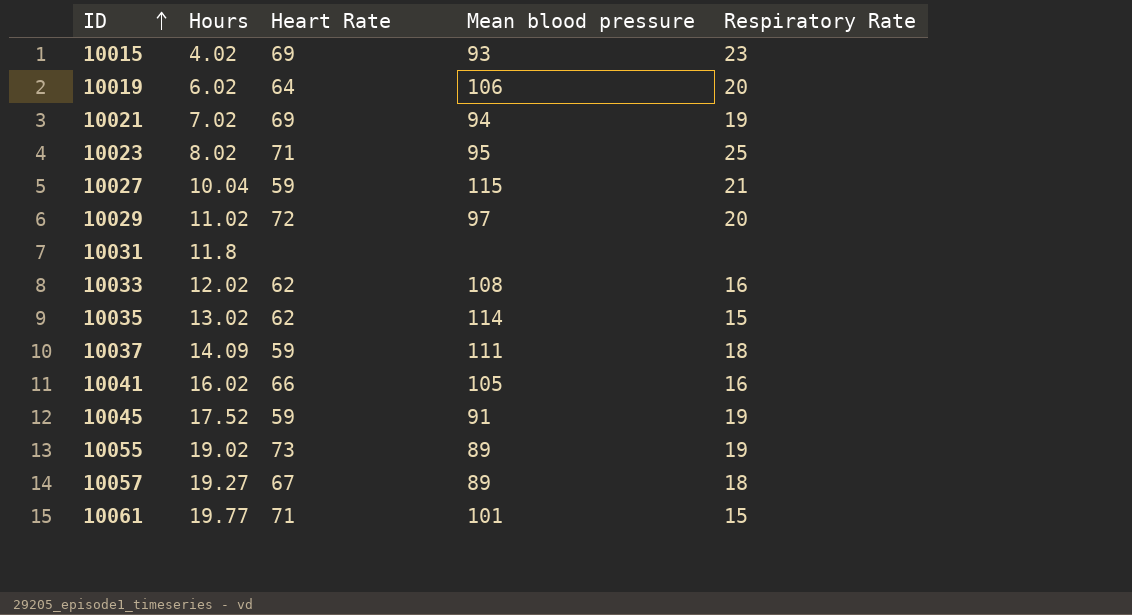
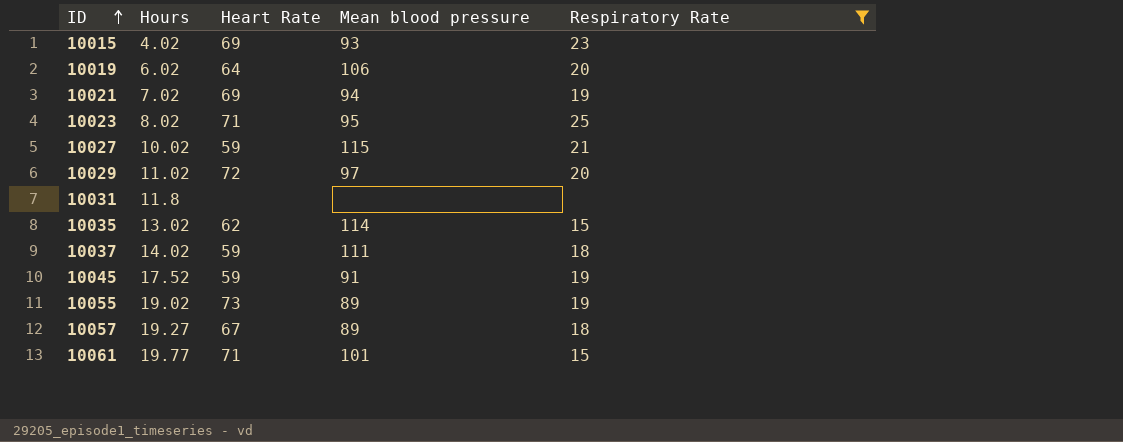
filter: none -> Respiratory Rate != 16
10027 | Hours: 10.04 -> 10.02
10037 | Hours: 14.09 -> 14.02

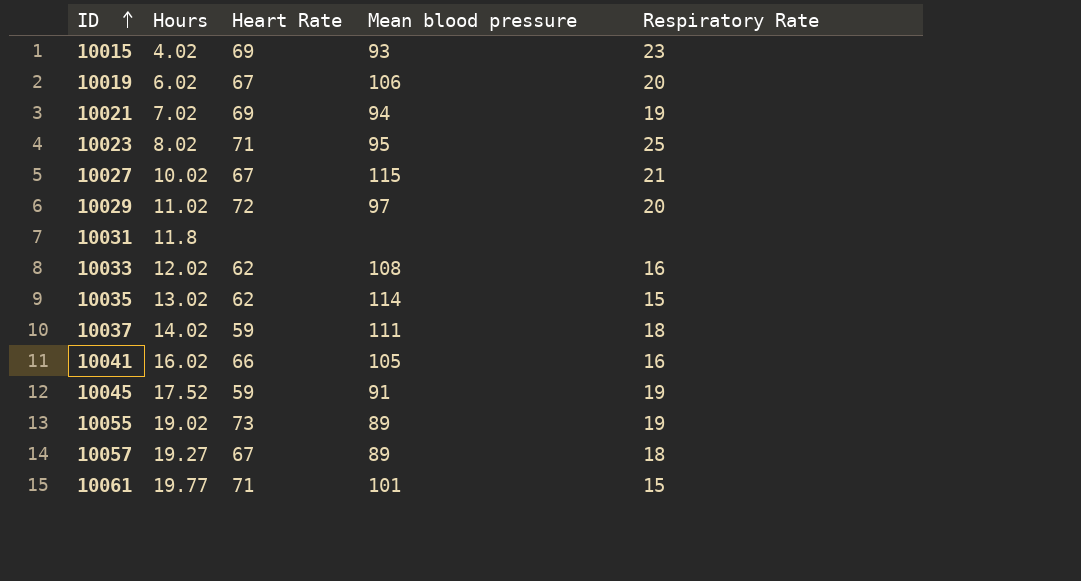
filter: Respiratory Rate != 16 -> none
10019 | Heart Rate: 64 -> 67
10027 | Heart Rate: 59 -> 67

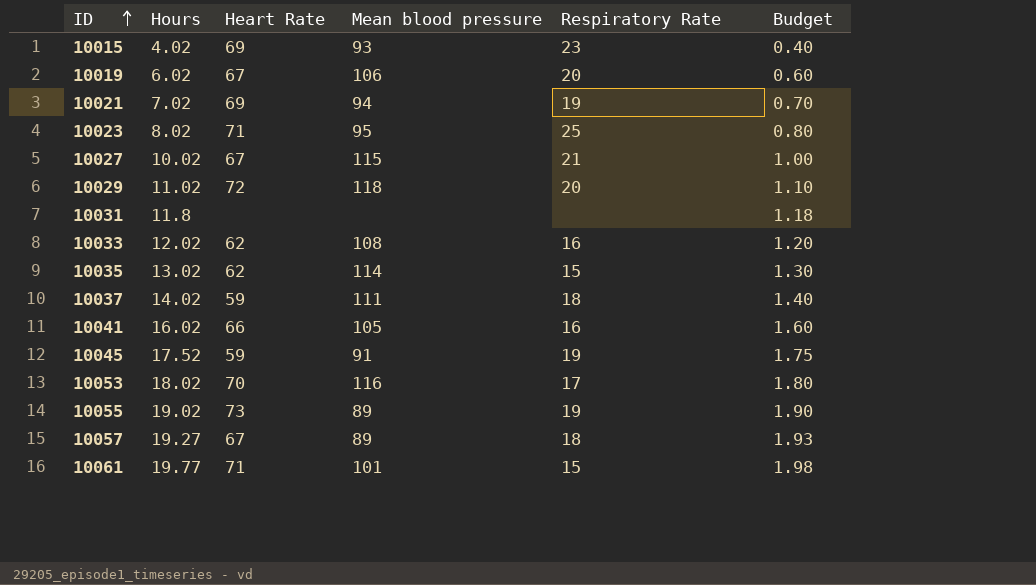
column Budget | formula: none -> [Hours] * 0.1
10029 | Mean blood pressure: 97 -> 118
row 10053: none -> 18.02 | 70 | 116 | 17 | 1.80

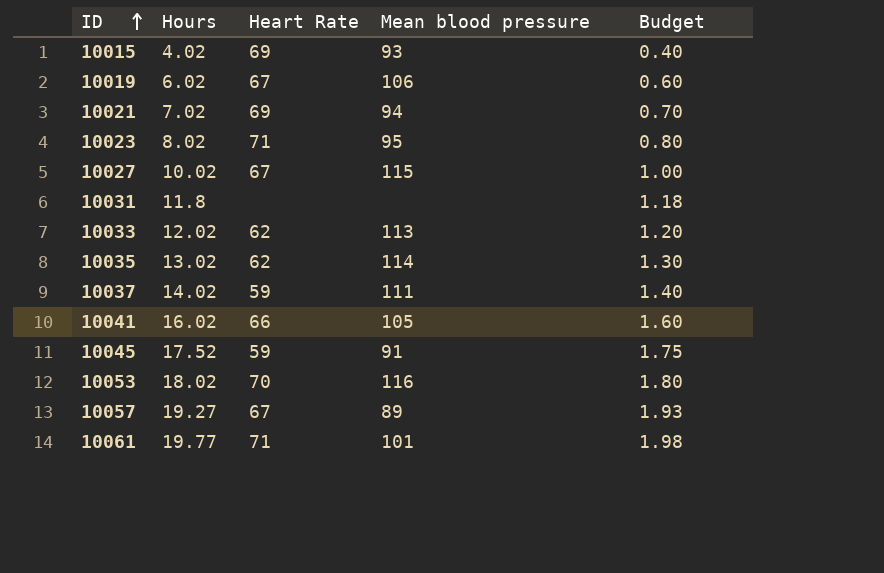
column Respiratory Rate | position: 5 -> none
row 10029: 11.02 | 72 | 118 | 20 | 1.10 -> none
row 10055: 19.02 | 73 | 89 | 19 | 1.90 -> none
10033 | Mean blood pressure: 108 -> 113

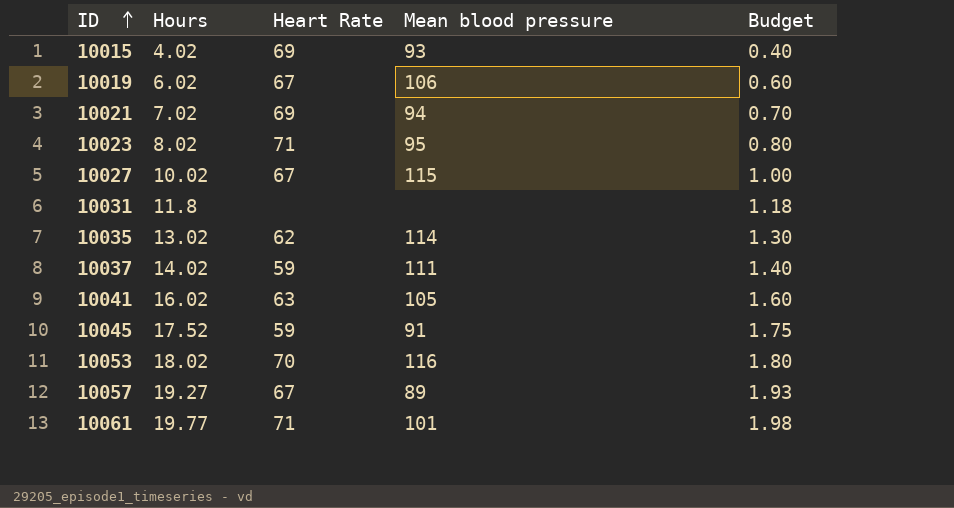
row 10033: 12.02 | 62 | 113 | 1.20 -> none
10041 | Heart Rate: 66 -> 63

